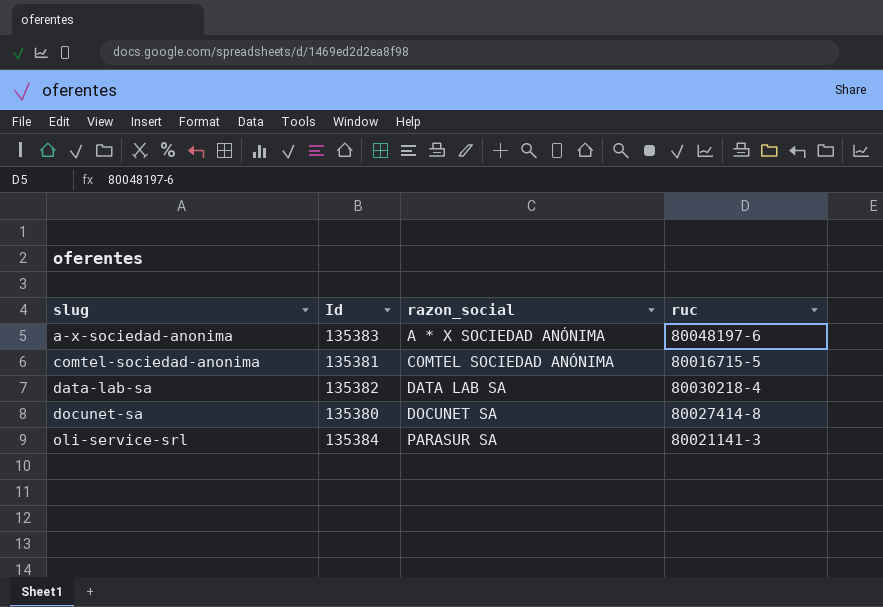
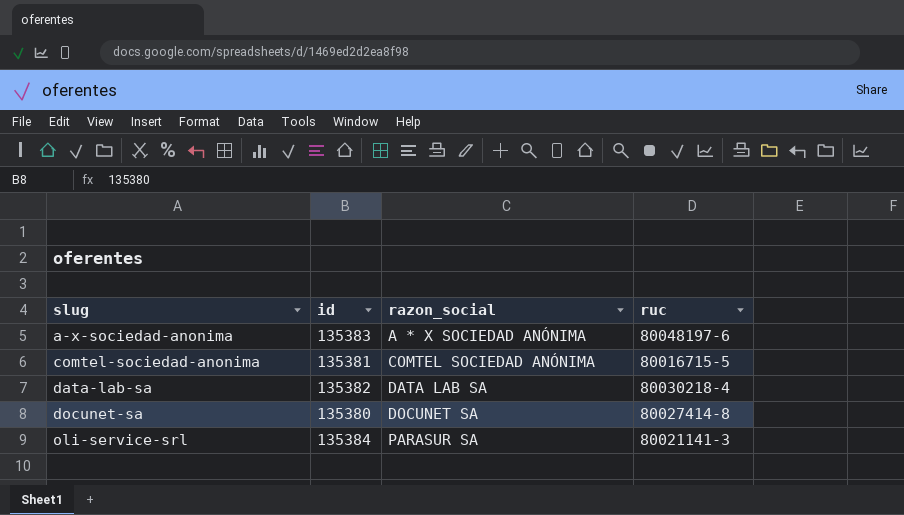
column name: Id -> id

